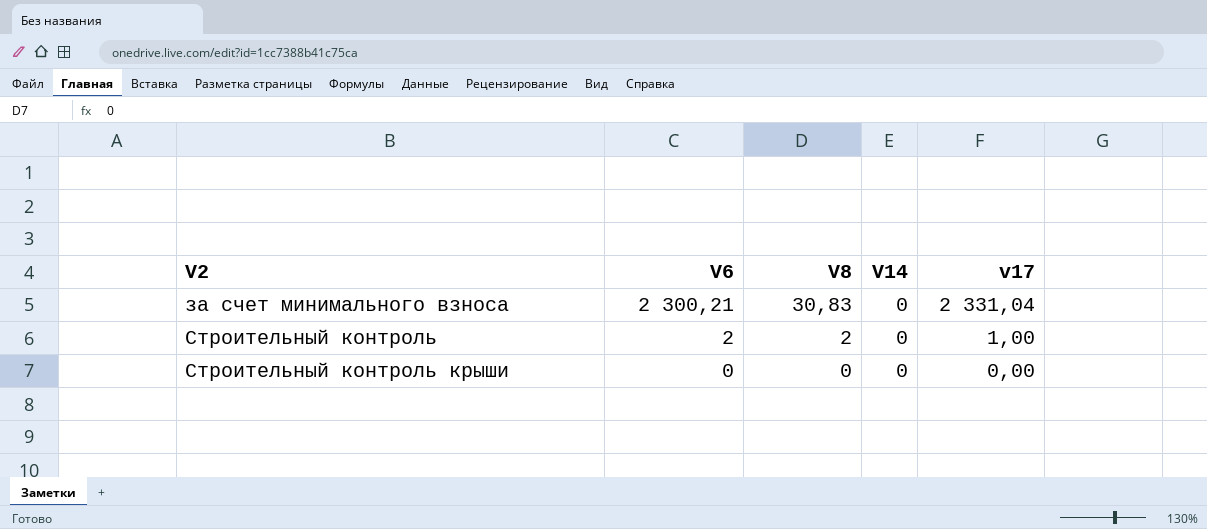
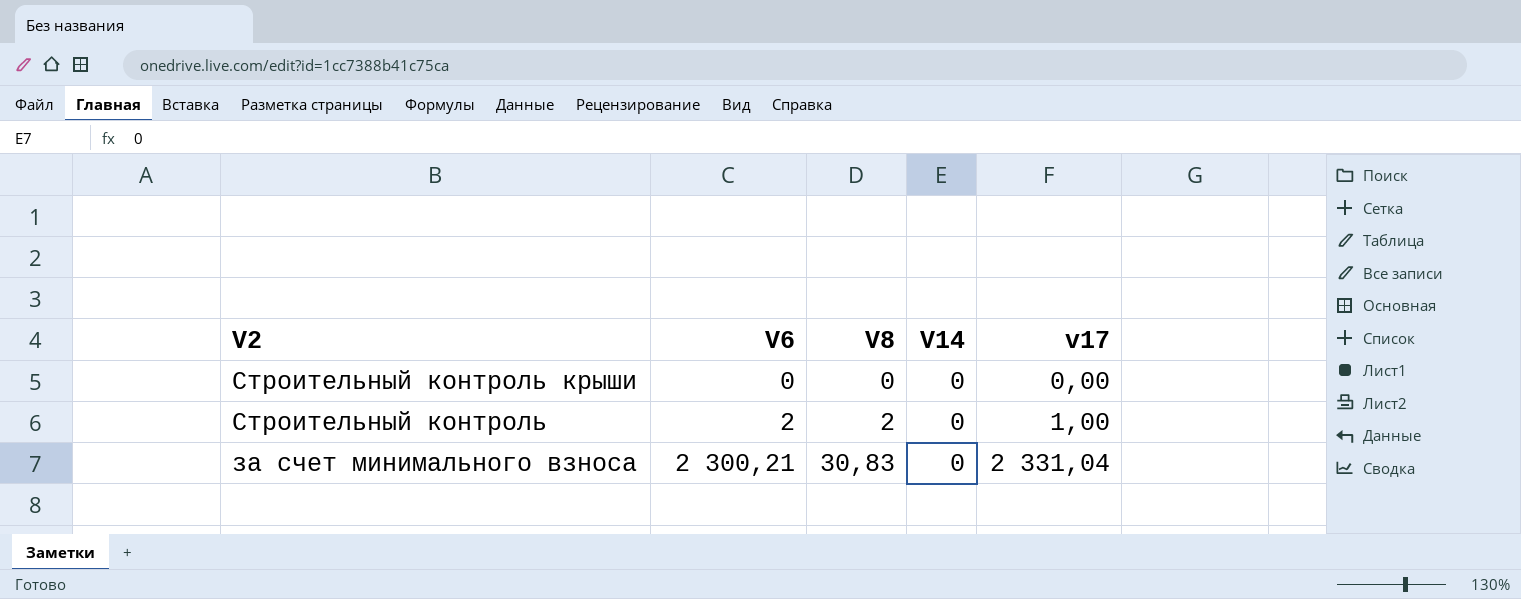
row order: V2 ascending -> V2 descending

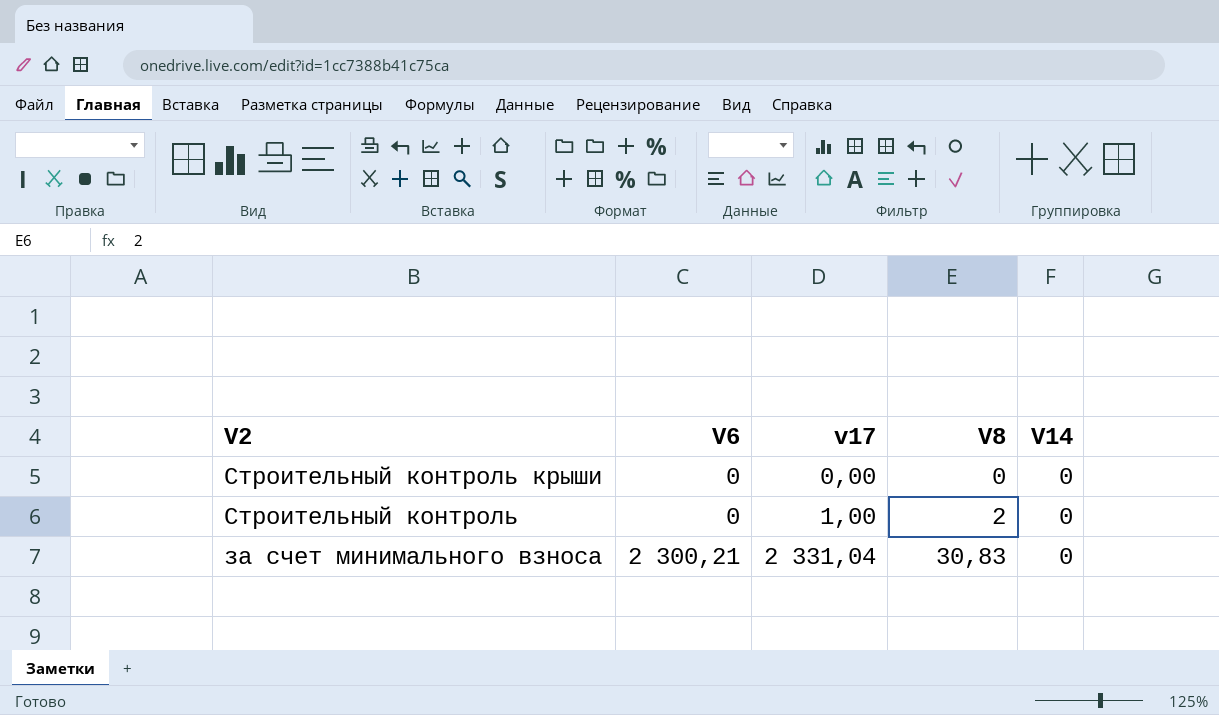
column v17 | position: 5 -> 3
Строительный контроль | V6: 2 -> 0

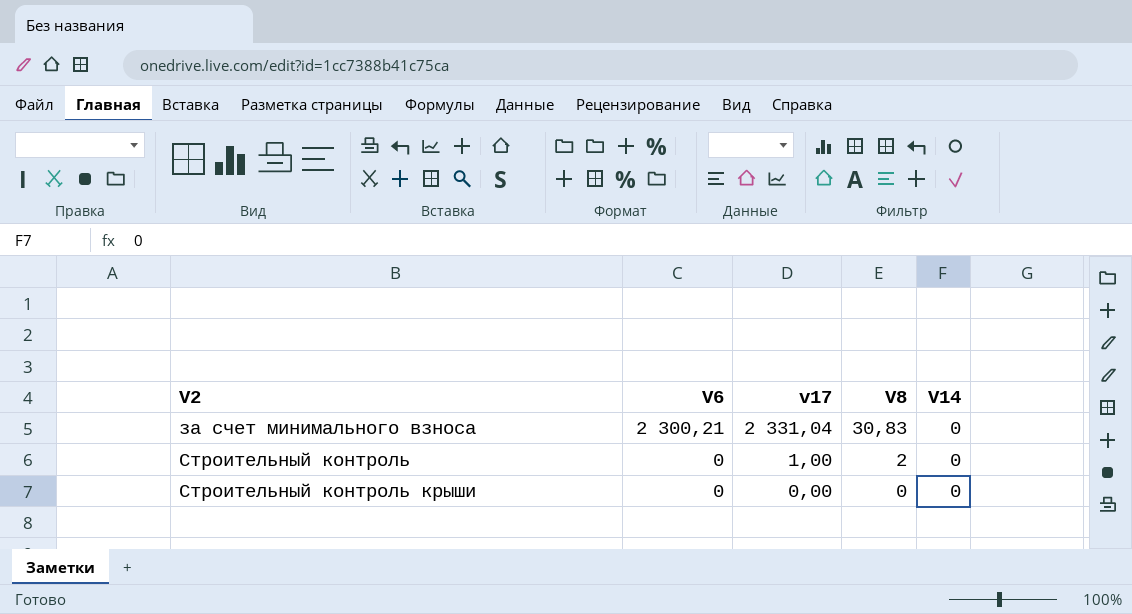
row order: V2 descending -> V2 ascending

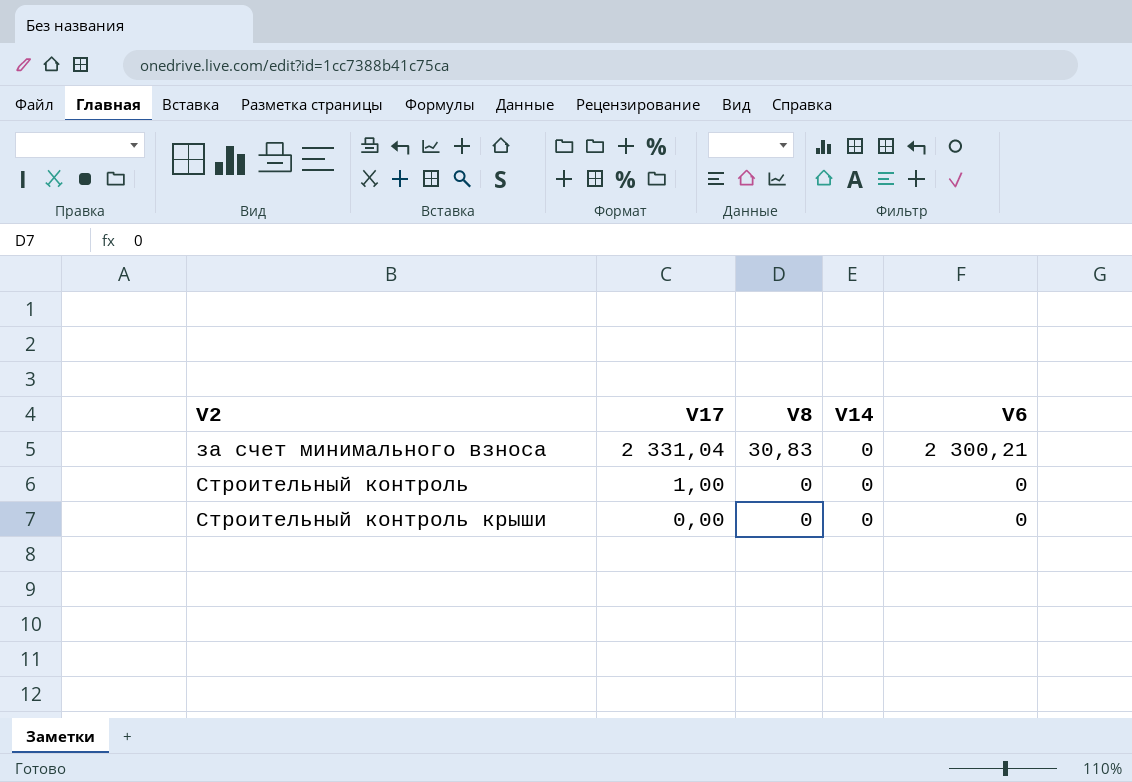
column name: v17 -> V17
column V6 | position: 2 -> 5
Строительный контроль | V8: 2 -> 0

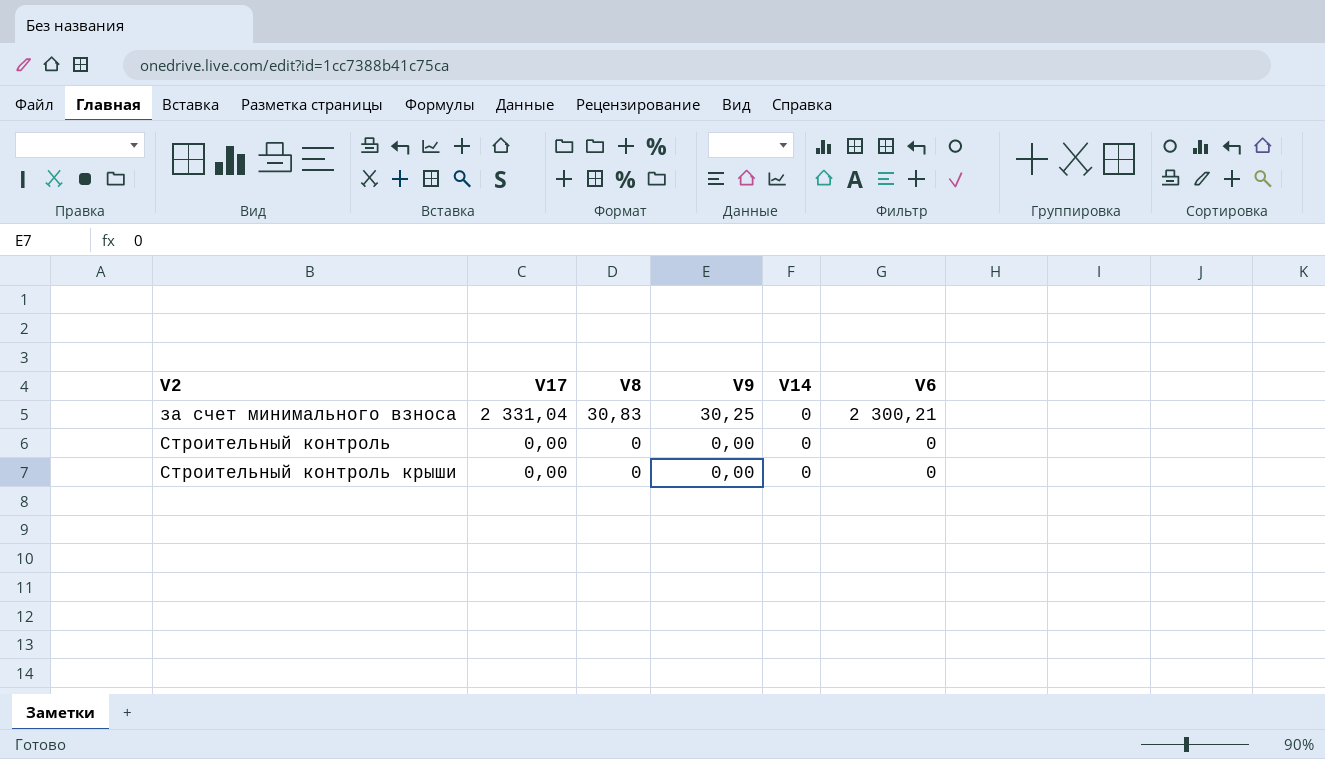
column V9 | position: none -> 4
Строительный контроль | V17: 1,00 -> 0,00

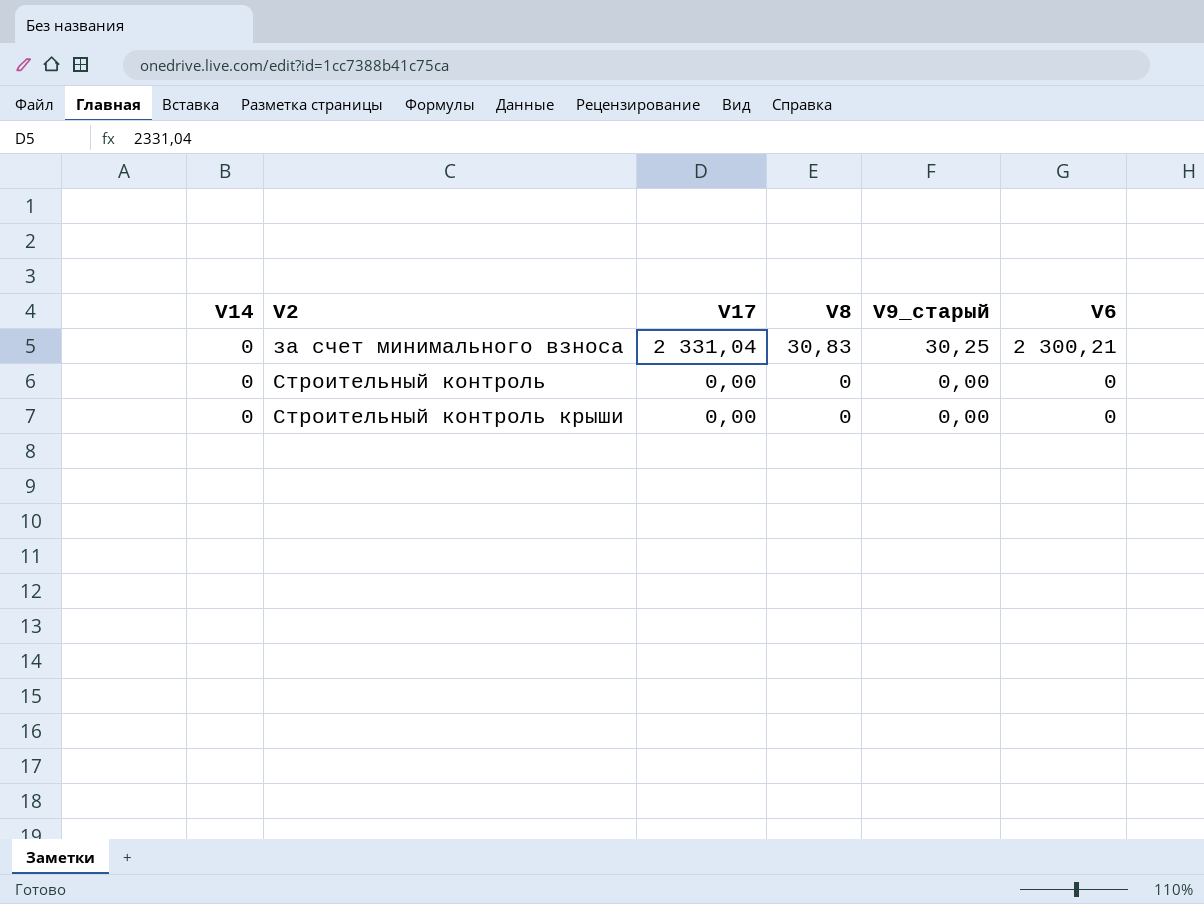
column V14 | position: 5 -> 1
column name: V9 -> V9_старый

